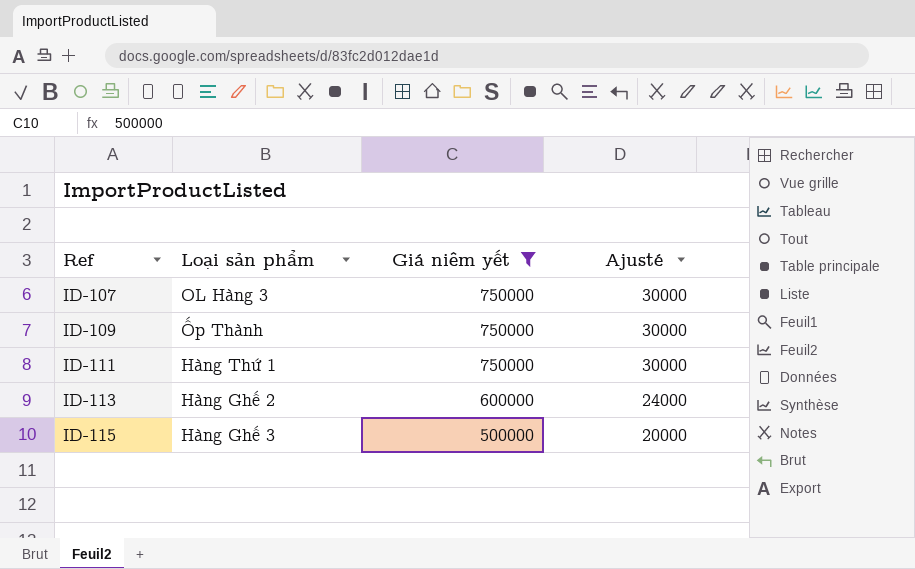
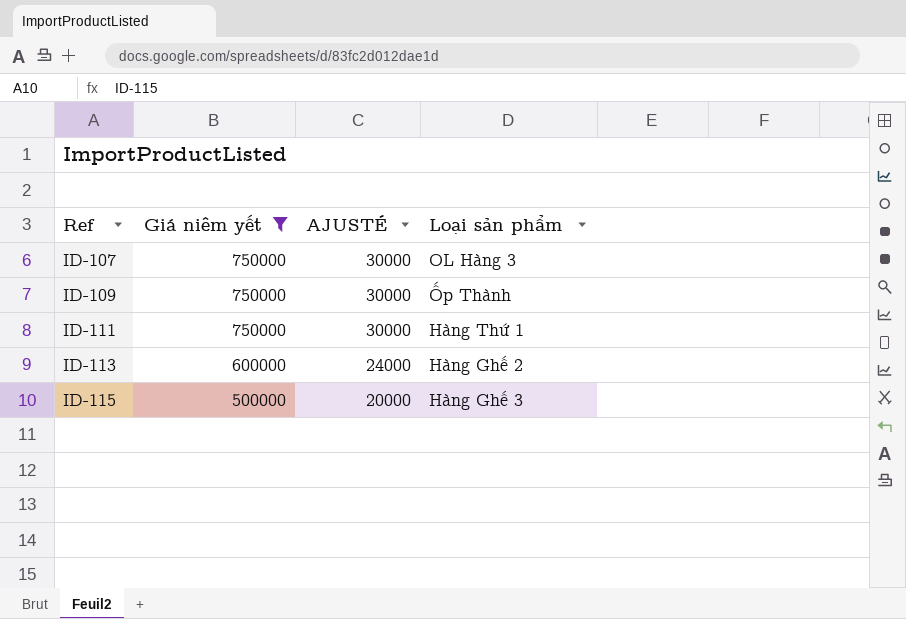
column name: Ajusté -> AJUSTÉ
column Loại sản phẩm | position: 2 -> 4

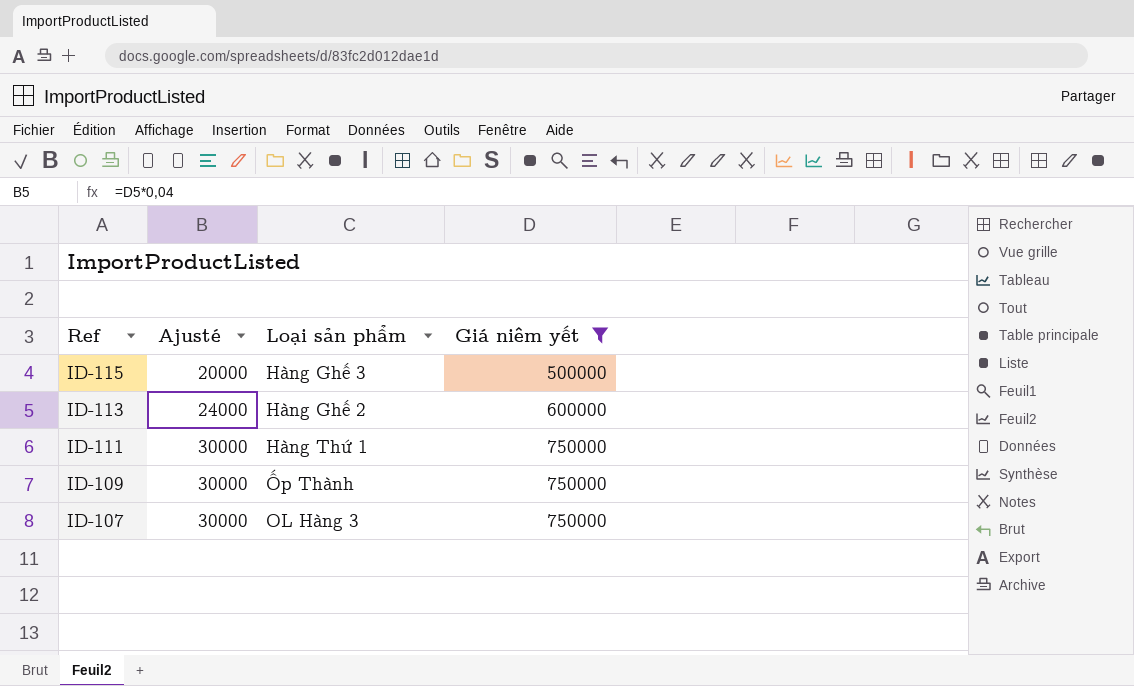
row order: Ref ascending -> Ref descending
column name: AJUSTÉ -> Ajusté
column Giá niêm yết | position: 2 -> 4

